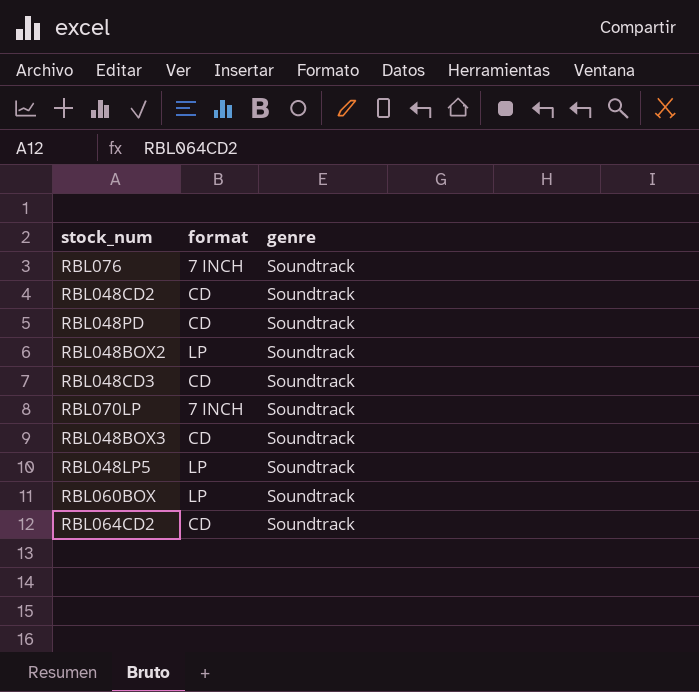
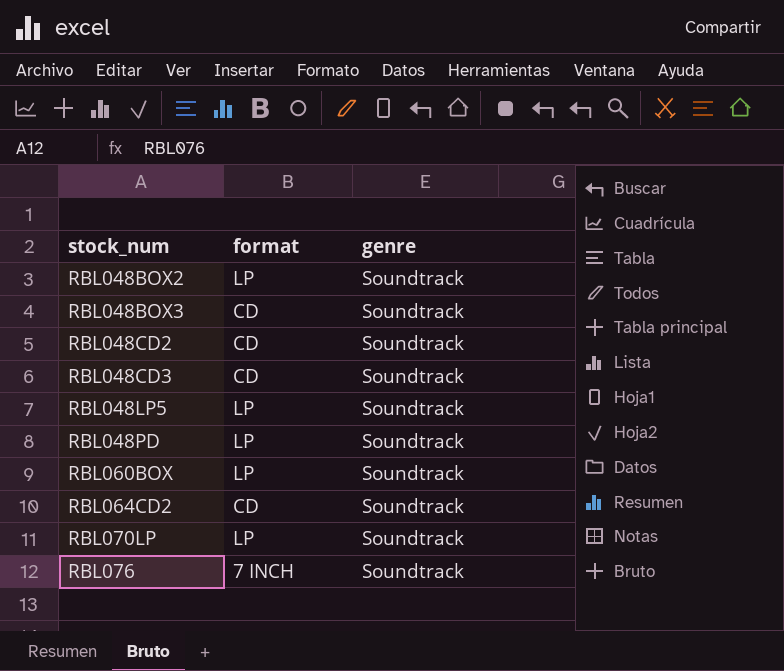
row order: none -> stock_num ascending
RBL048PD | format: CD -> LP
RBL070LP | format: 7 INCH -> LP

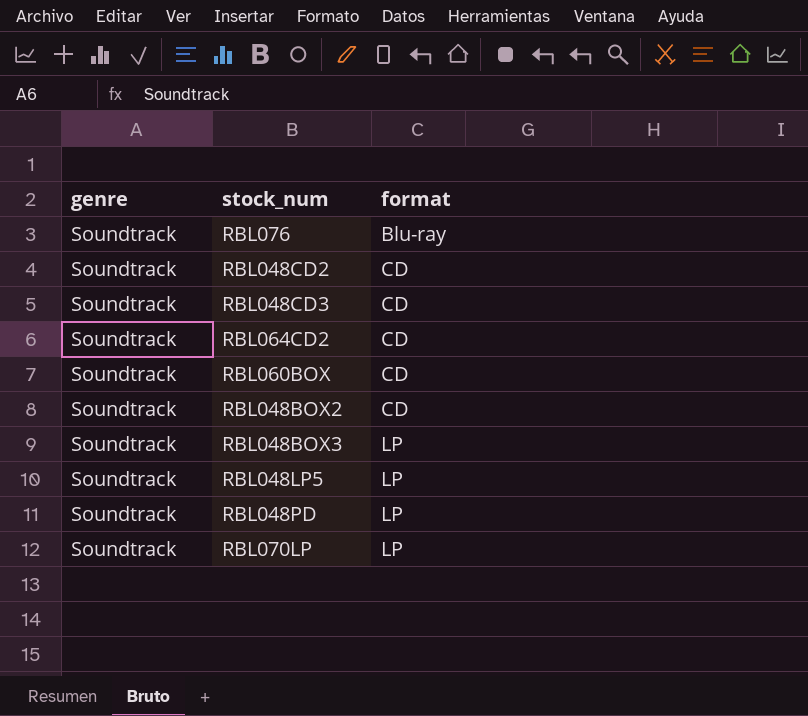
row order: stock_num ascending -> format ascending
column genre | position: 3 -> 1
RBL076 | format: 7 INCH -> Blu-ray
RBL060BOX | format: LP -> CD
RBL048BOX2 | format: LP -> CD
RBL048BOX3 | format: CD -> LP

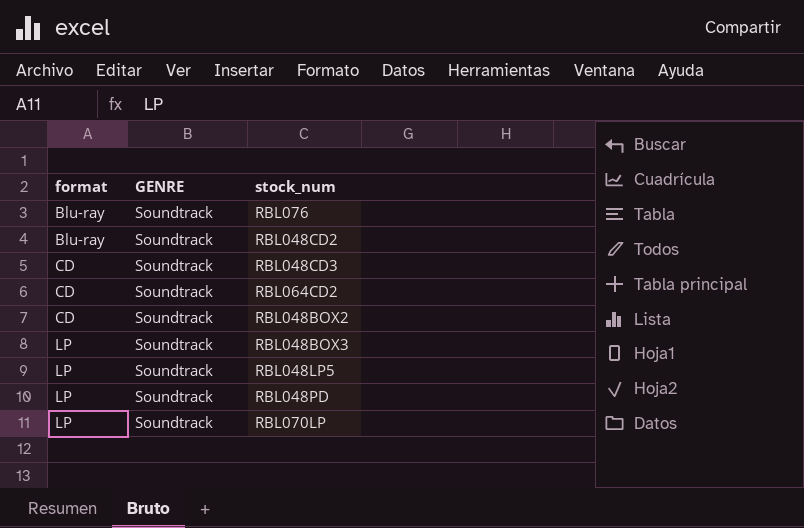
column format | position: 3 -> 1
column name: genre -> GENRE
row RBL060BOX: Soundtrack | CD -> none
RBL048CD2 | format: CD -> Blu-ray

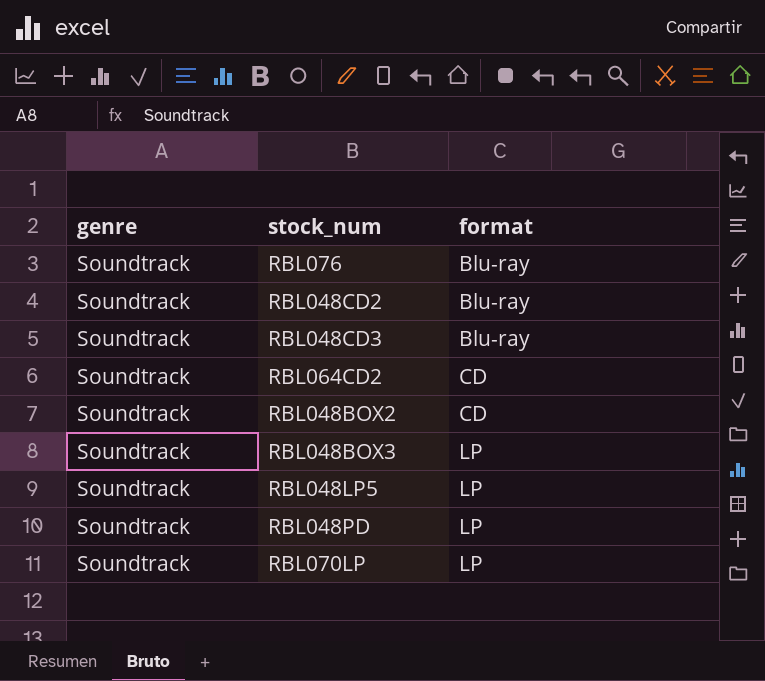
column name: GENRE -> genre
column format | position: 1 -> 3
RBL048CD3 | format: CD -> Blu-ray

